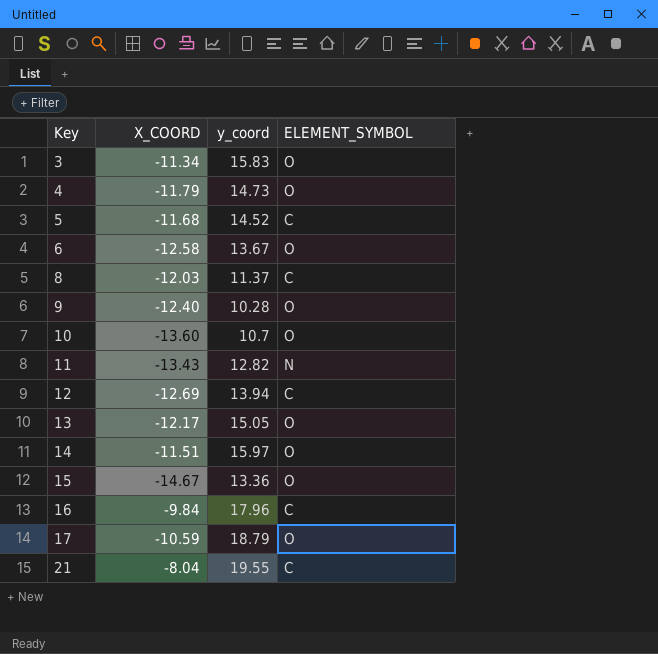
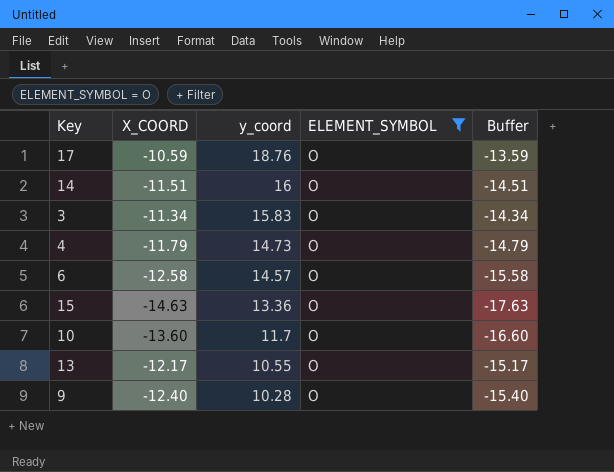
filter: none -> ELEMENT_SYMBOL = O
row order: Key ascending -> y_coord descending
column Buffer | formula: none -> [X_COORD] - 3
17 | y_coord: 18.79 -> 18.76
14 | y_coord: 15.97 -> 16
6 | y_coord: 13.67 -> 14.57
15 | X_COORD: -14.67 -> -14.63
10 | y_coord: 10.7 -> 11.7
13 | y_coord: 15.05 -> 10.55

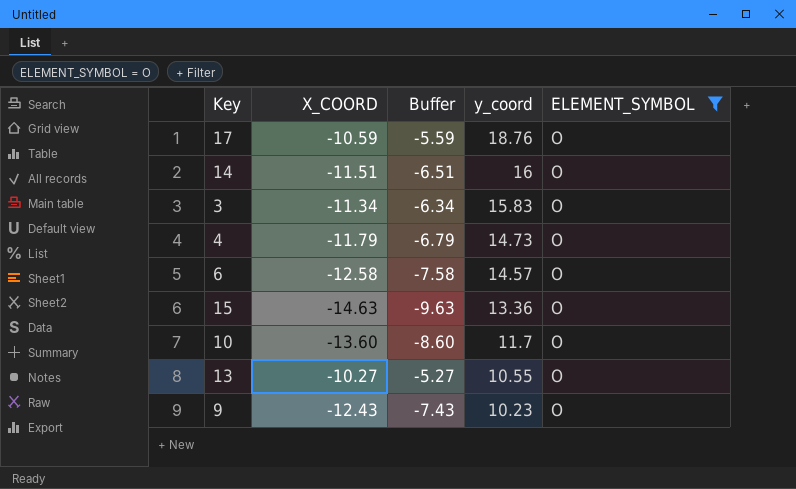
column Buffer | formula: [X_COORD] - 3 -> [X_COORD] + 5
column Buffer | position: 5 -> 3
13 | X_COORD: -12.17 -> -10.27
9 | X_COORD: -12.40 -> -12.43
9 | y_coord: 10.28 -> 10.23

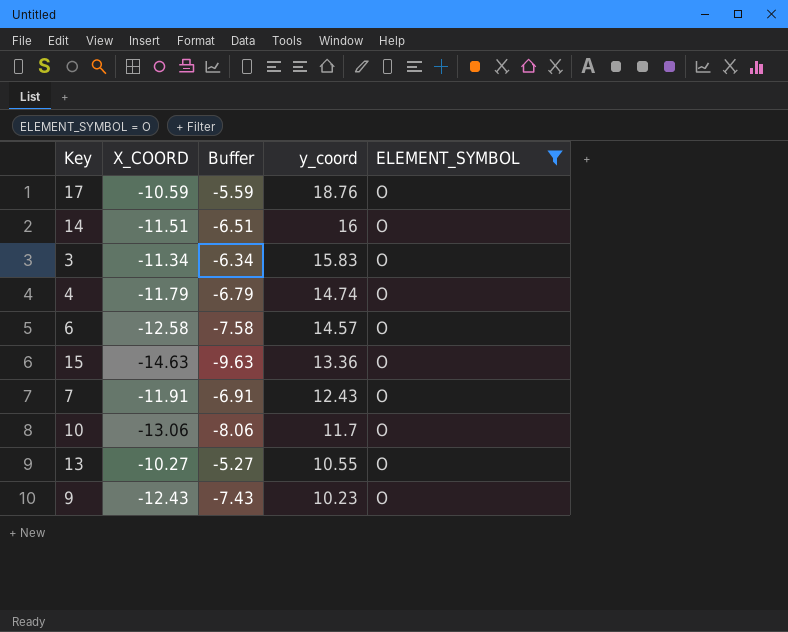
4 | y_coord: 14.73 -> 14.74
row 7: none -> -11.91 | -6.91 | 12.43 | O
10 | X_COORD: -13.60 -> -13.06
10 | Buffer: -8.60 -> -8.06

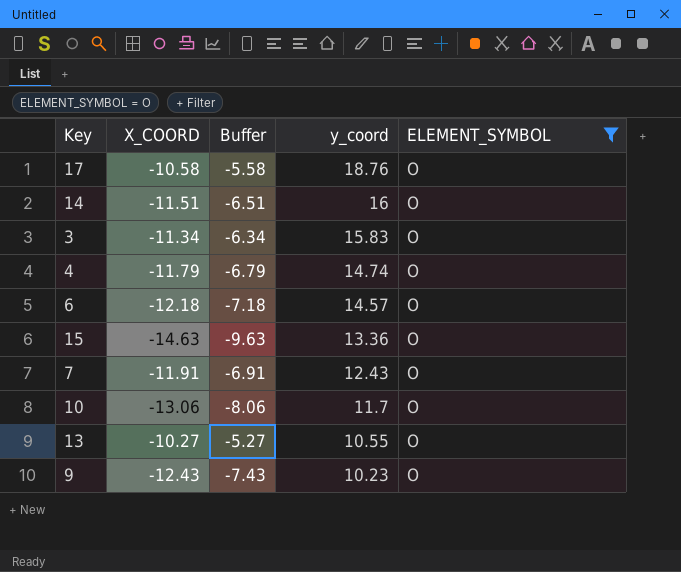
17 | X_COORD: -10.59 -> -10.58
17 | Buffer: -5.59 -> -5.58
6 | X_COORD: -12.58 -> -12.18
6 | Buffer: -7.58 -> -7.18

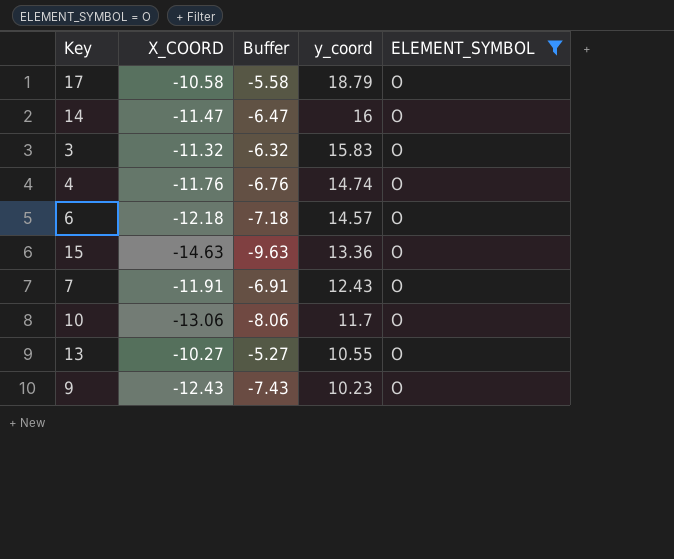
17 | y_coord: 18.76 -> 18.79
14 | X_COORD: -11.51 -> -11.47
14 | Buffer: -6.51 -> -6.47
3 | X_COORD: -11.34 -> -11.32
3 | Buffer: -6.34 -> -6.32
4 | X_COORD: -11.79 -> -11.76
4 | Buffer: -6.79 -> -6.76

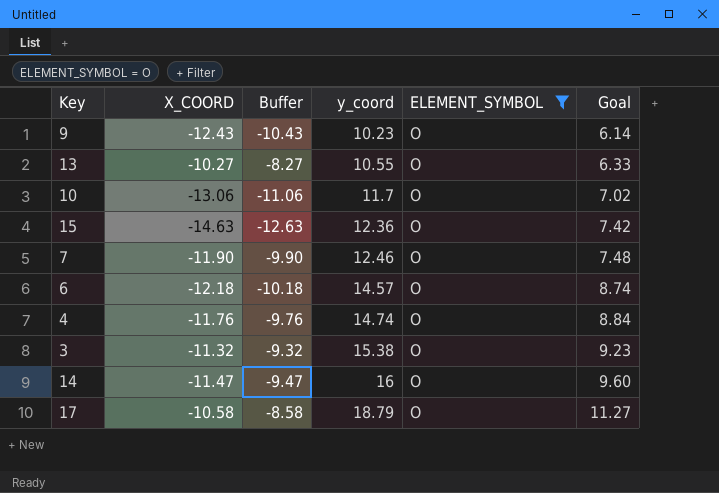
row order: y_coord descending -> y_coord ascending
column Buffer | formula: [X_COORD] + 5 -> [X_COORD] + 2
column Goal | formula: none -> [y_coord] * 0.6
15 | y_coord: 13.36 -> 12.36
7 | X_COORD: -11.91 -> -11.90
7 | y_coord: 12.43 -> 12.46
3 | y_coord: 15.83 -> 15.38

